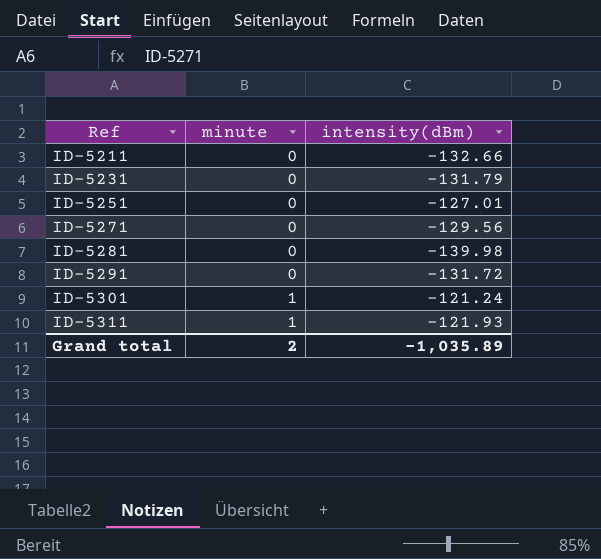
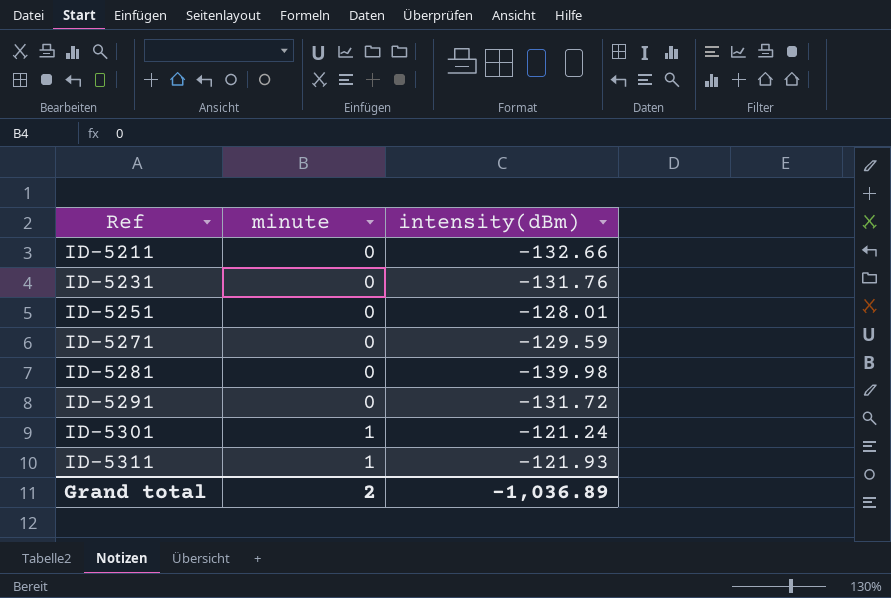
ID-5231 | intensity(dBm): -131.79 -> -131.76
ID-5251 | intensity(dBm): -127.01 -> -128.01
ID-5271 | intensity(dBm): -129.56 -> -129.59
Grand total | intensity(dBm): -1,035.89 -> -1,036.89

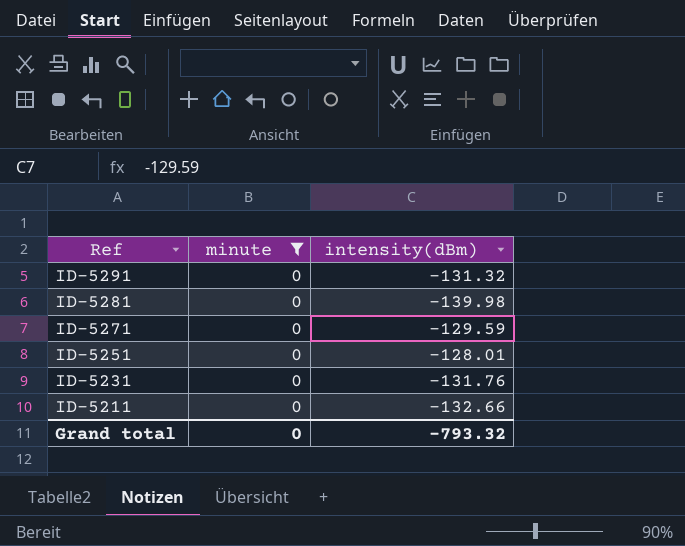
filter: none -> minute = 0
row order: Ref ascending -> Ref descending
ID-5291 | intensity(dBm): -131.72 -> -131.32
Grand total | minute: 2 -> 0
Grand total | intensity(dBm): -1,036.89 -> -793.32

